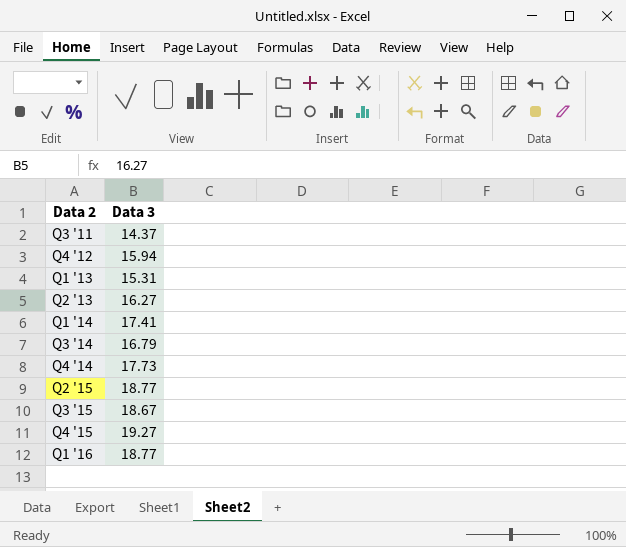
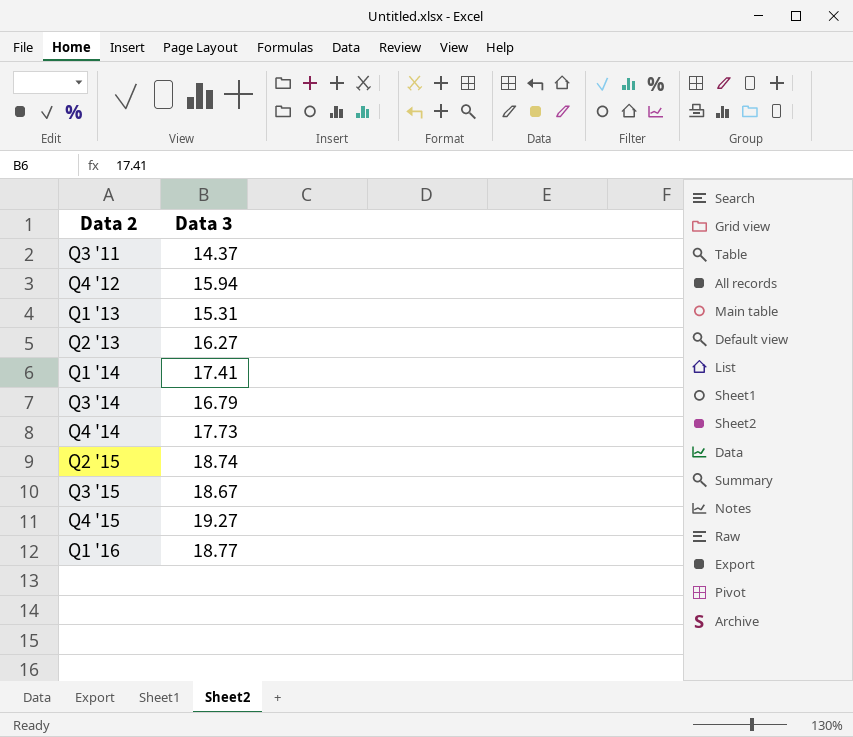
Q2 '15 | Data 3: 18.77 -> 18.74

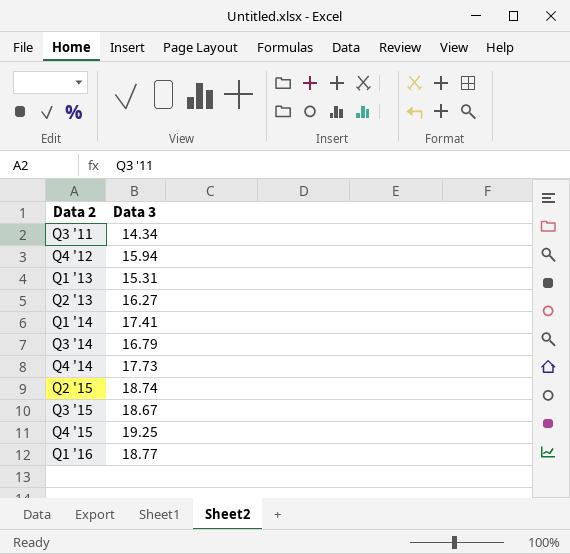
Q3 '11 | Data 3: 14.37 -> 14.34
Q4 '15 | Data 3: 19.27 -> 19.25

